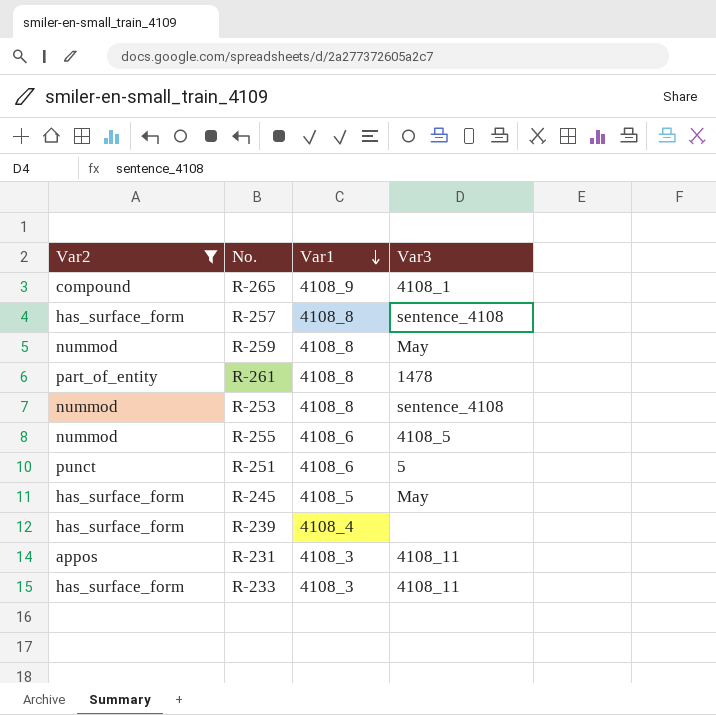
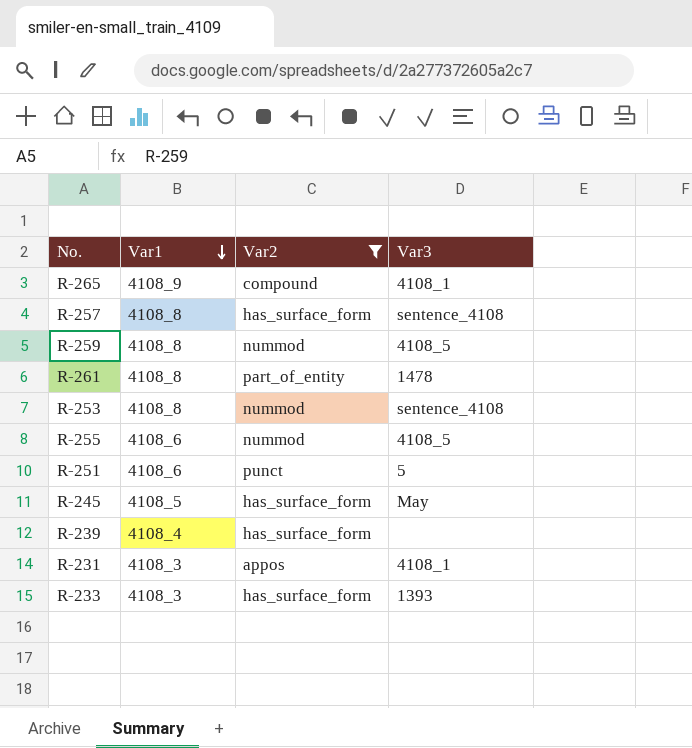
column Var2 | position: 1 -> 3
R-259 | Var3: May -> 4108_5
R-231 | Var3: 4108_11 -> 4108_1
R-233 | Var3: 4108_11 -> 1393

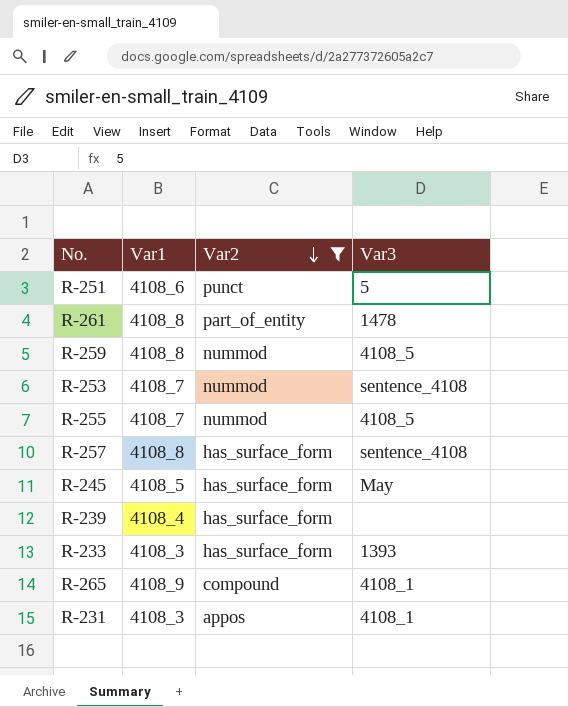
row order: Var1 descending -> Var2 descending
R-253 | Var1: 4108_8 -> 4108_7
R-255 | Var1: 4108_6 -> 4108_7

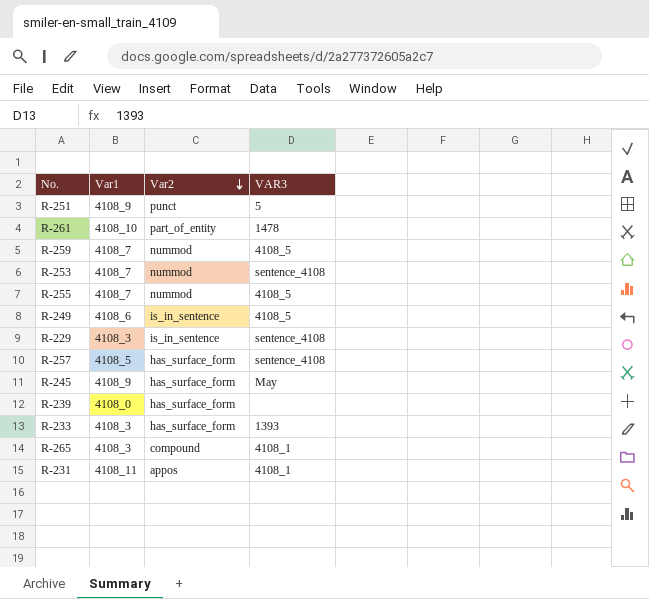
filter: Var2 != is_in_sentence -> none
column name: Var3 -> VAR3
R-251 | Var1: 4108_6 -> 4108_9
R-261 | Var1: 4108_8 -> 4108_10
R-259 | Var1: 4108_8 -> 4108_7
R-257 | Var1: 4108_8 -> 4108_5
R-245 | Var1: 4108_5 -> 4108_9
R-239 | Var1: 4108_4 -> 4108_0
R-265 | Var1: 4108_9 -> 4108_3
R-231 | Var1: 4108_3 -> 4108_11

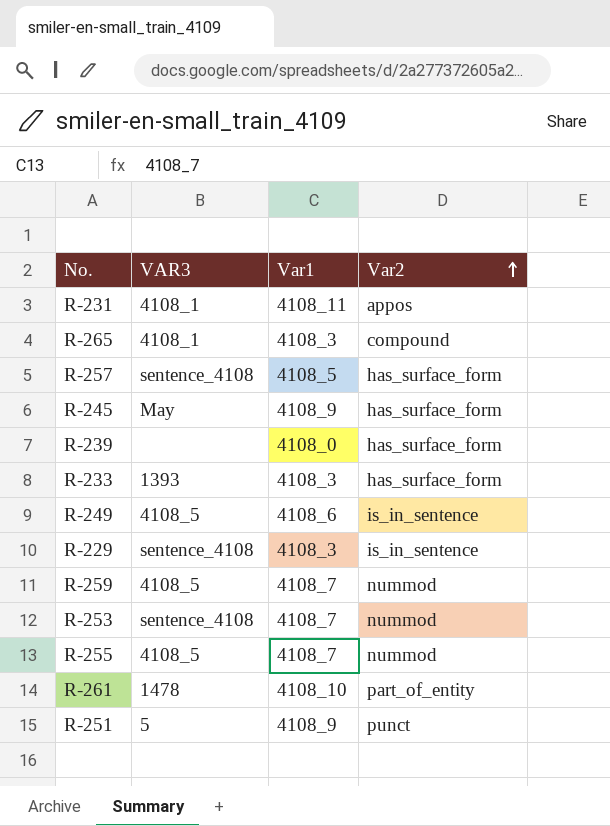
row order: Var2 descending -> Var2 ascending
column VAR3 | position: 4 -> 2

